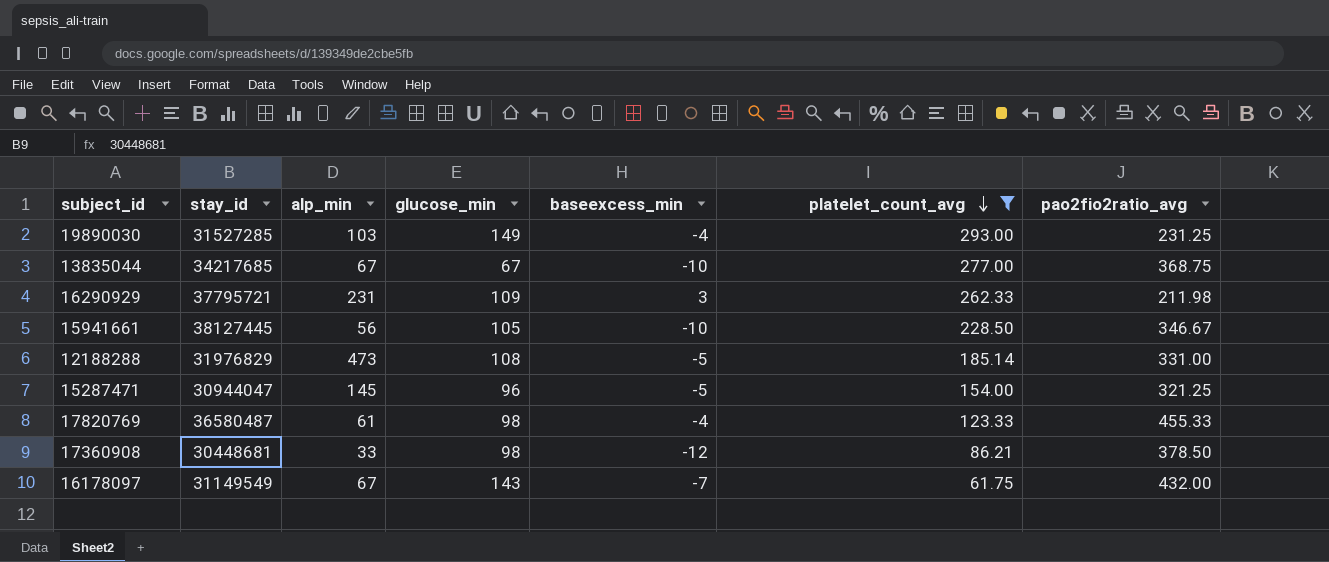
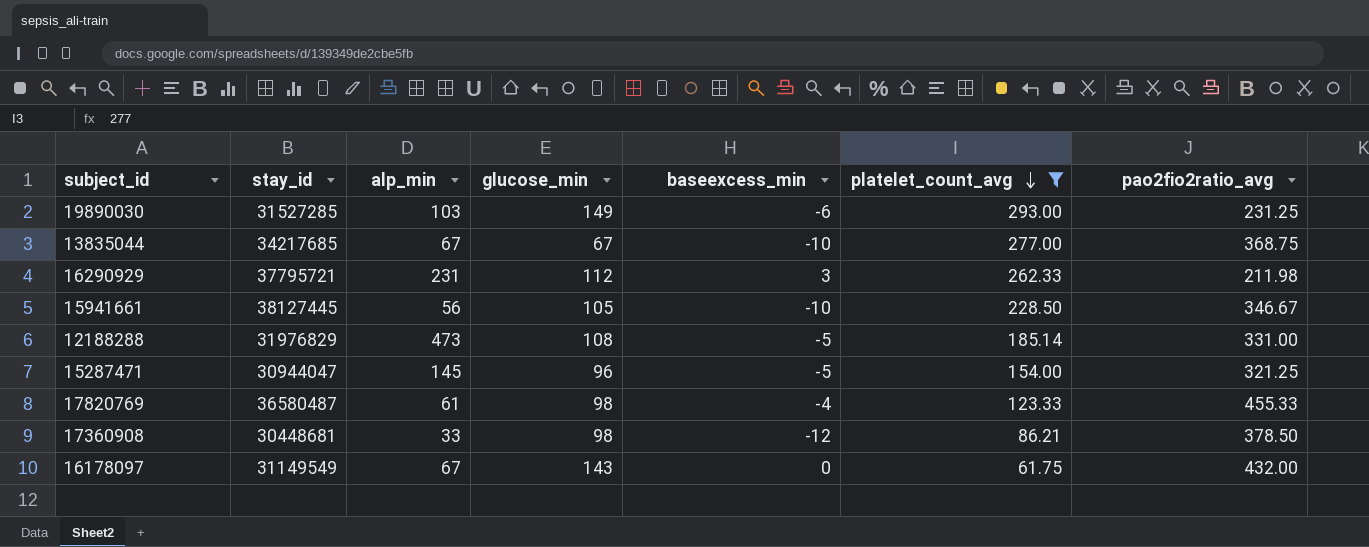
19890030 | baseexcess_min: -4 -> -6
16290929 | glucose_min: 109 -> 112
16178097 | baseexcess_min: -7 -> 0

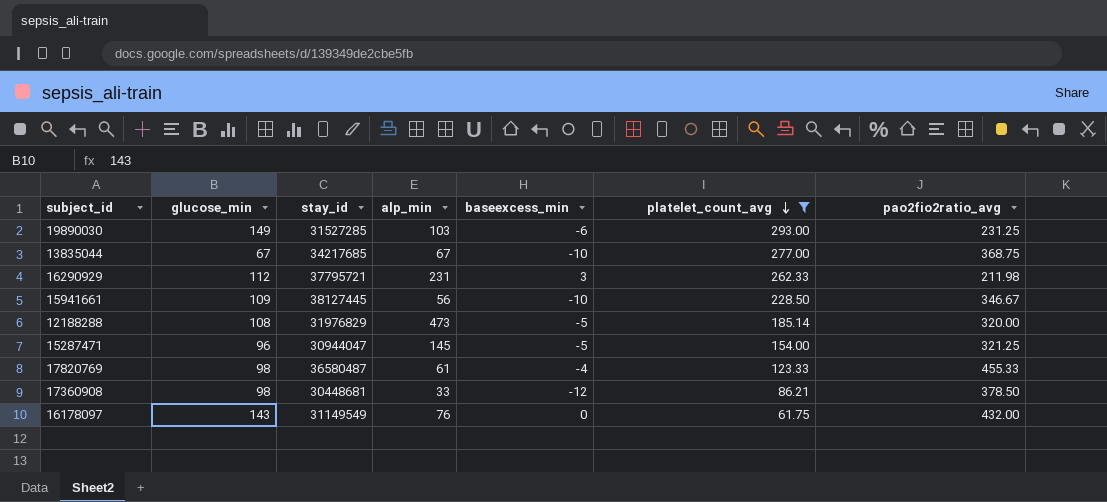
column glucose_min | position: 4 -> 2
15941661 | glucose_min: 105 -> 109
12188288 | pao2fio2ratio_avg: 331.00 -> 320.00
16178097 | alp_min: 67 -> 76

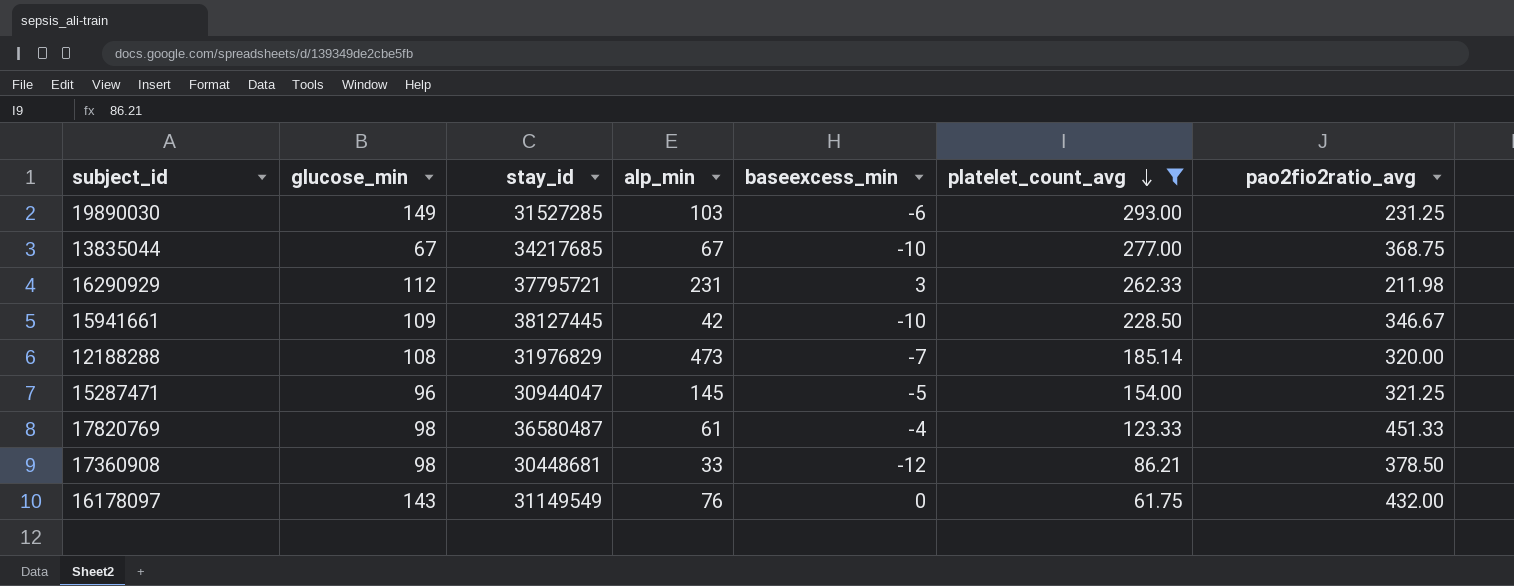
15941661 | alp_min: 56 -> 42
12188288 | baseexcess_min: -5 -> -7
17820769 | pao2fio2ratio_avg: 455.33 -> 451.33

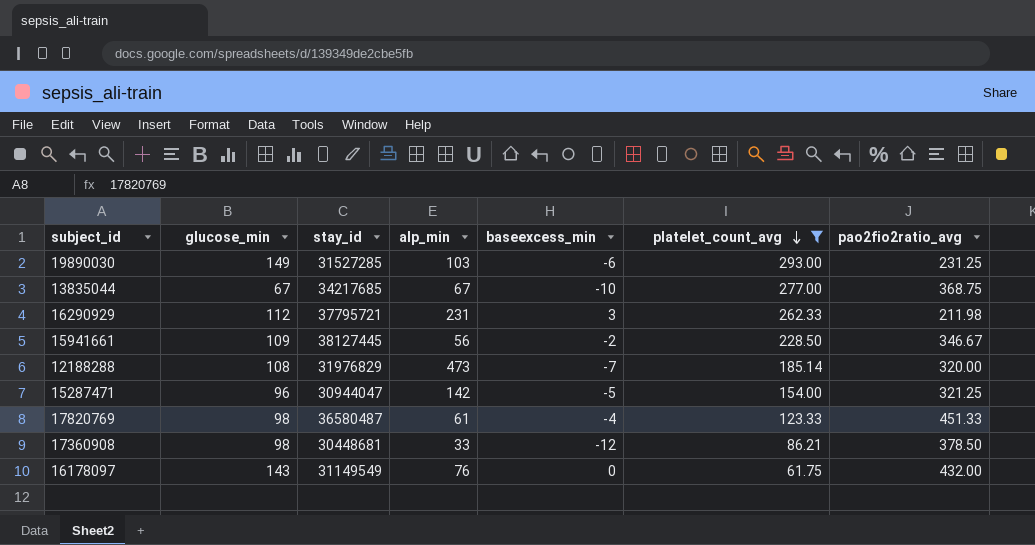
15941661 | alp_min: 42 -> 56
15941661 | baseexcess_min: -10 -> -2
15287471 | alp_min: 145 -> 142

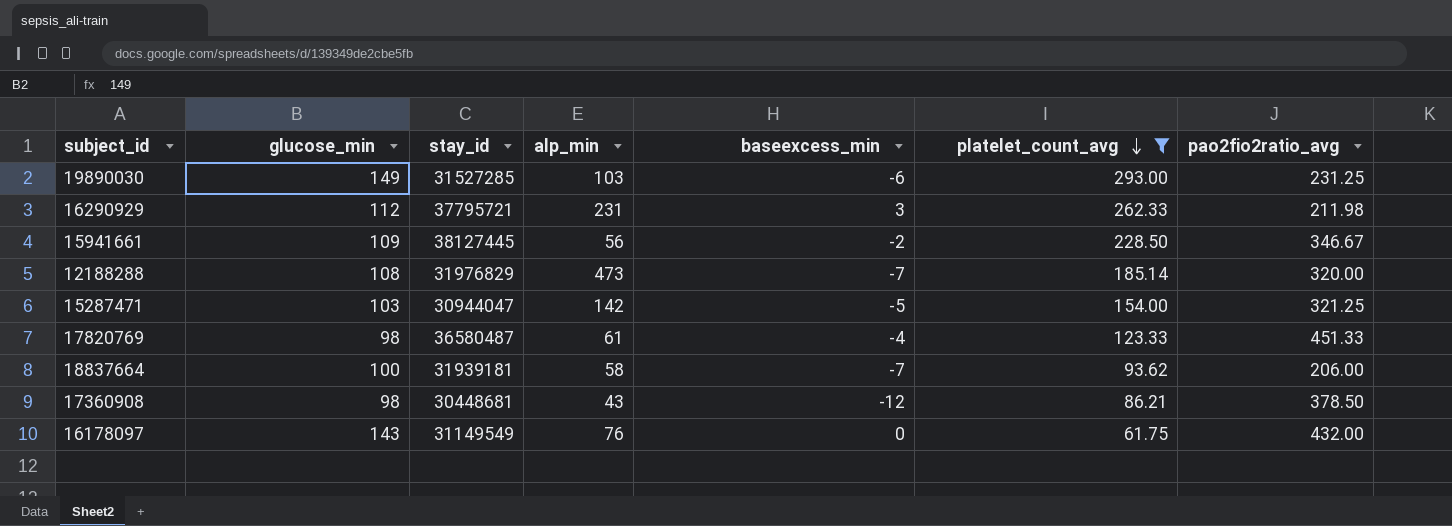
row 13835044: 67 | 34217685 | 67 | -10 | 277.00 | 368.75 -> none
15287471 | glucose_min: 96 -> 103
row 18837664: none -> 100 | 31939181 | 58 | -7 | 93.62 | 206.00
17360908 | alp_min: 33 -> 43

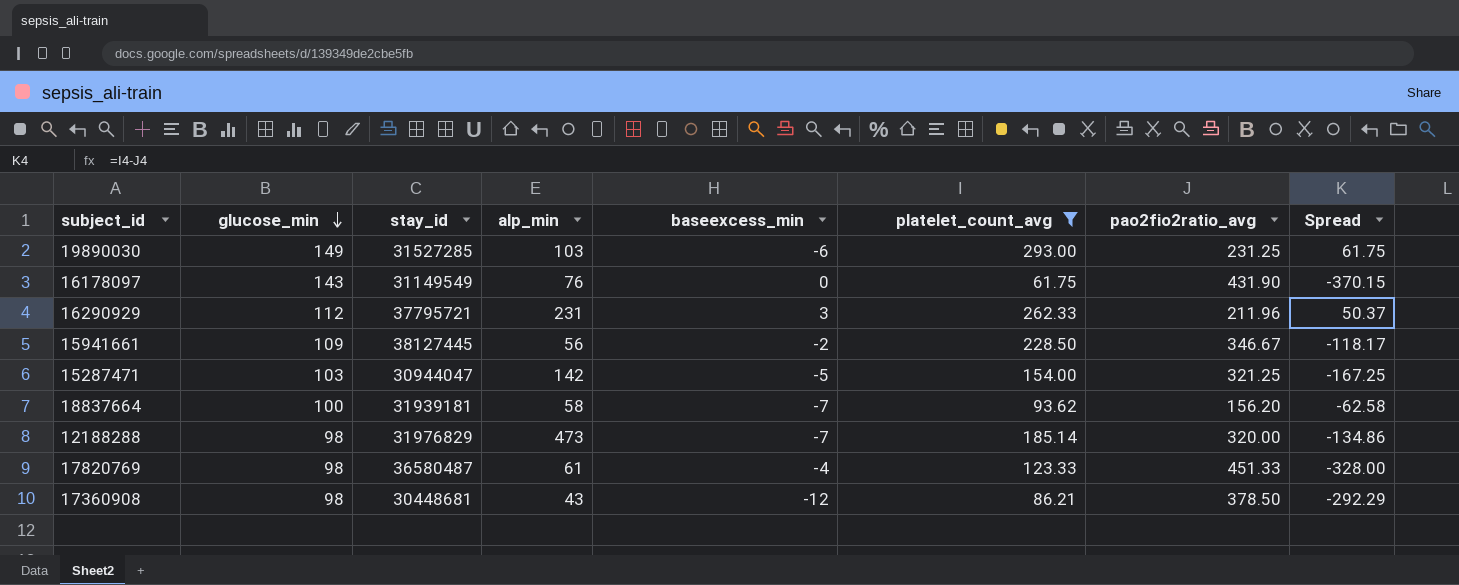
row order: platelet_count_avg descending -> glucose_min descending
column Spread | formula: none -> [platelet_count_avg] - [pao2fio2ratio_avg]
16178097 | pao2fio2ratio_avg: 432.00 -> 431.90
16290929 | pao2fio2ratio_avg: 211.98 -> 211.96
18837664 | pao2fio2ratio_avg: 206.00 -> 156.20
12188288 | glucose_min: 108 -> 98

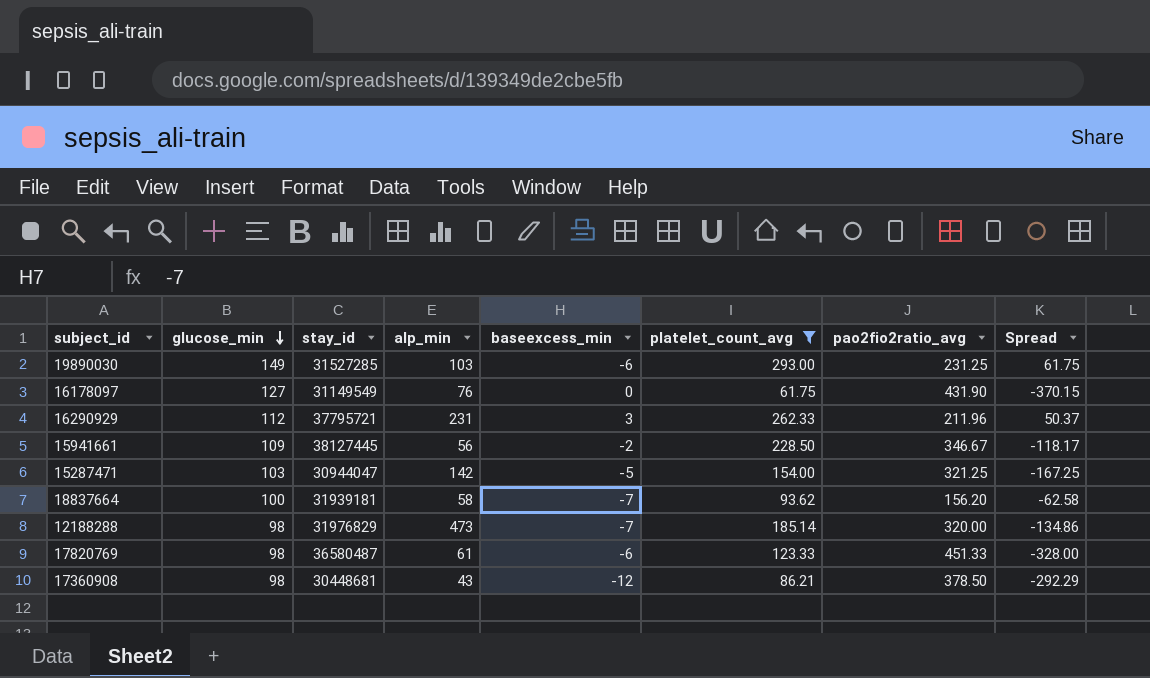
16178097 | glucose_min: 143 -> 127
17820769 | baseexcess_min: -4 -> -6

